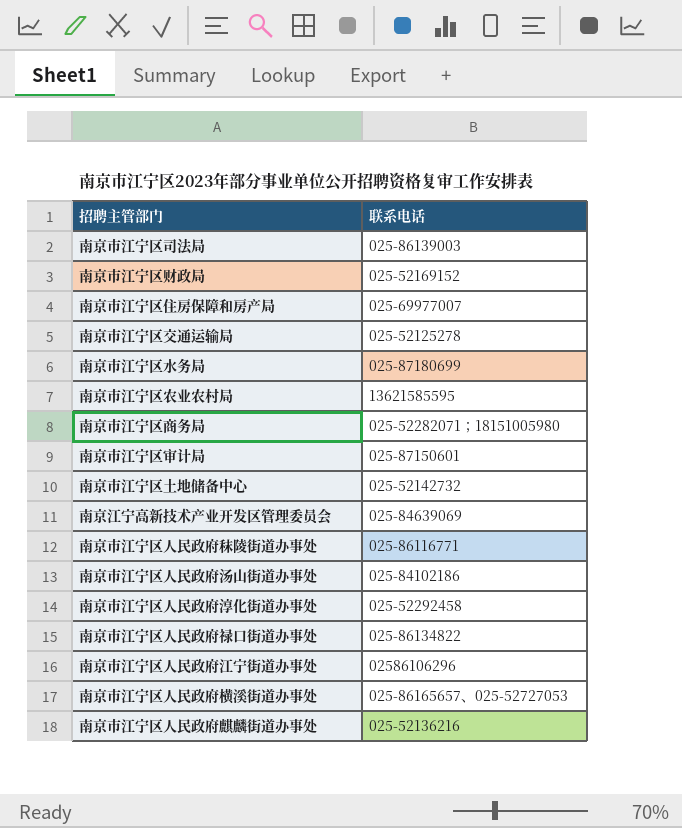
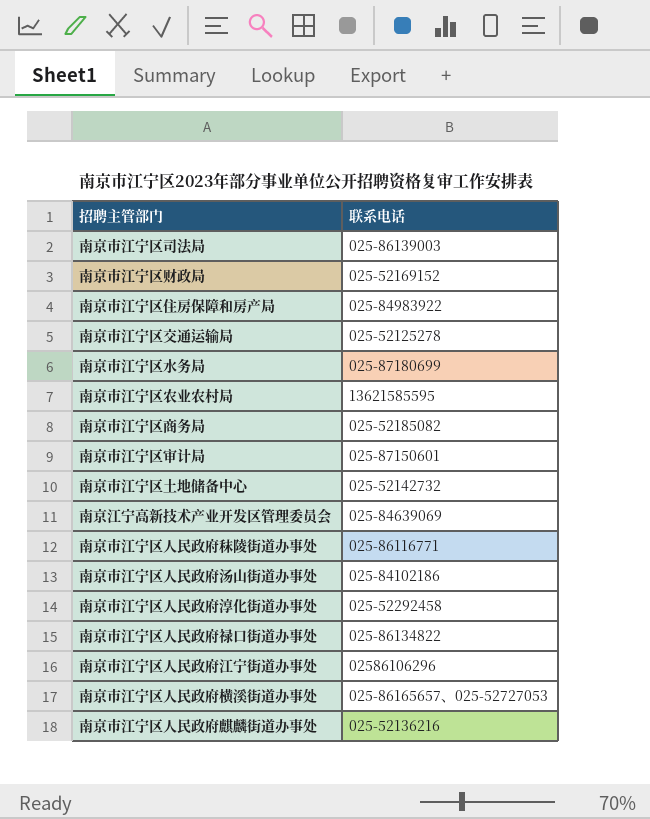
南京市江宁区住房保障和房产局 | 联系电话: 025-69977007 -> 025-84983922
南京市江宁区商务局 | 联系电话: 025-52282071；18151005980 -> 025-52185082

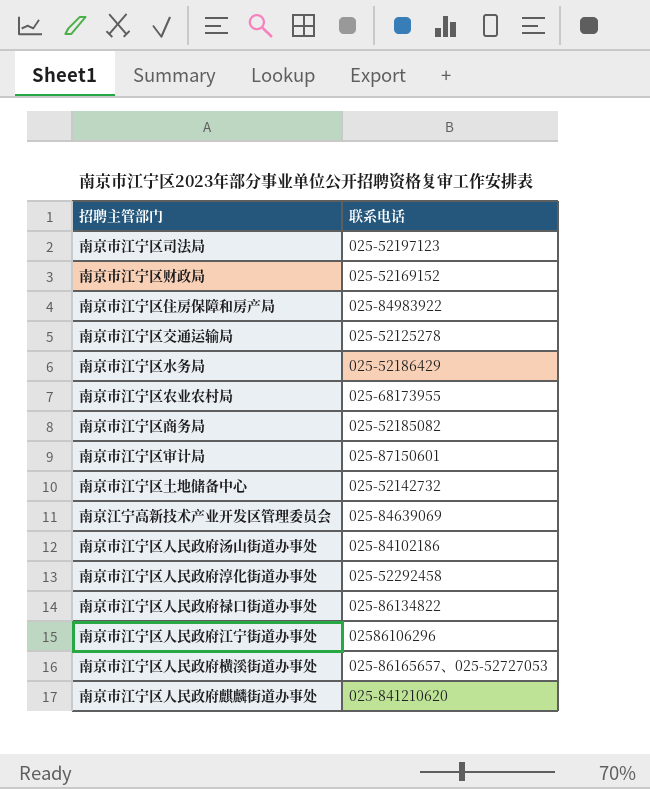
row 南京市江宁区人民政府秣陵街道办事处: 025-86116771 -> none
南京市江宁区司法局 | 联系电话: 025-86139003 -> 025-52197123
南京市江宁区水务局 | 联系电话: 025-87180699 -> 025-52186429
南京市江宁区农业农村局 | 联系电话: 13621585595 -> 025-68173955
南京市江宁区人民政府麒麟街道办事处 | 联系电话: 025-52136216 -> 025-841210620

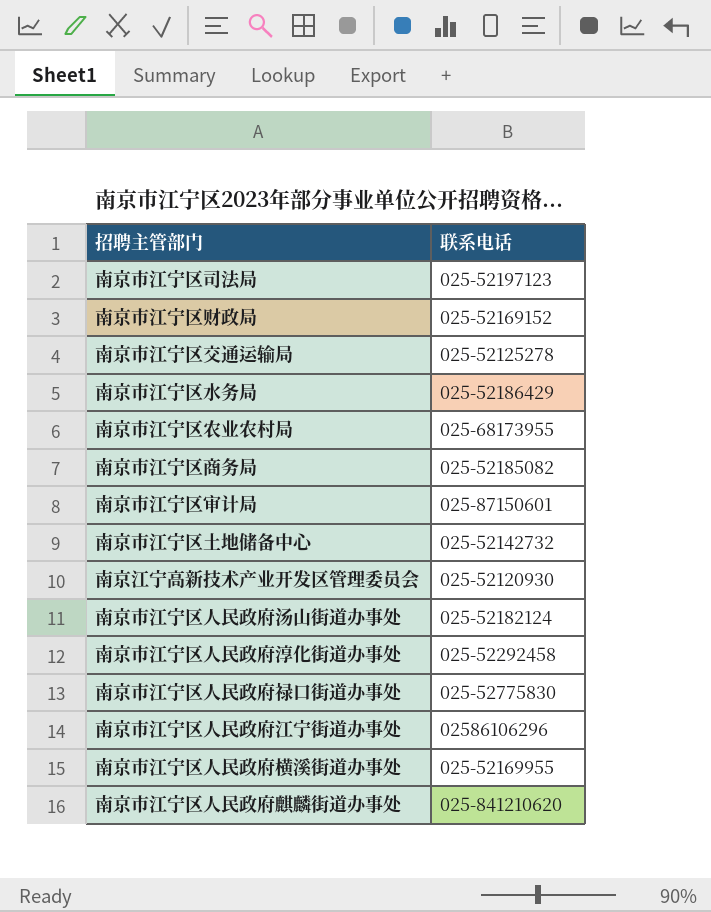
row 南京市江宁区住房保障和房产局: 025-84983922 -> none
南京江宁高新技术产业开发区管理委员会 | 联系电话: 025-84639069 -> 025-52120930
南京市江宁区人民政府汤山街道办事处 | 联系电话: 025-84102186 -> 025-52182124
南京市江宁区人民政府禄口街道办事处 | 联系电话: 025-86134822 -> 025-52775830
南京市江宁区人民政府横溪街道办事处 | 联系电话: 025-86165657、025-52727053 -> 025-52169955

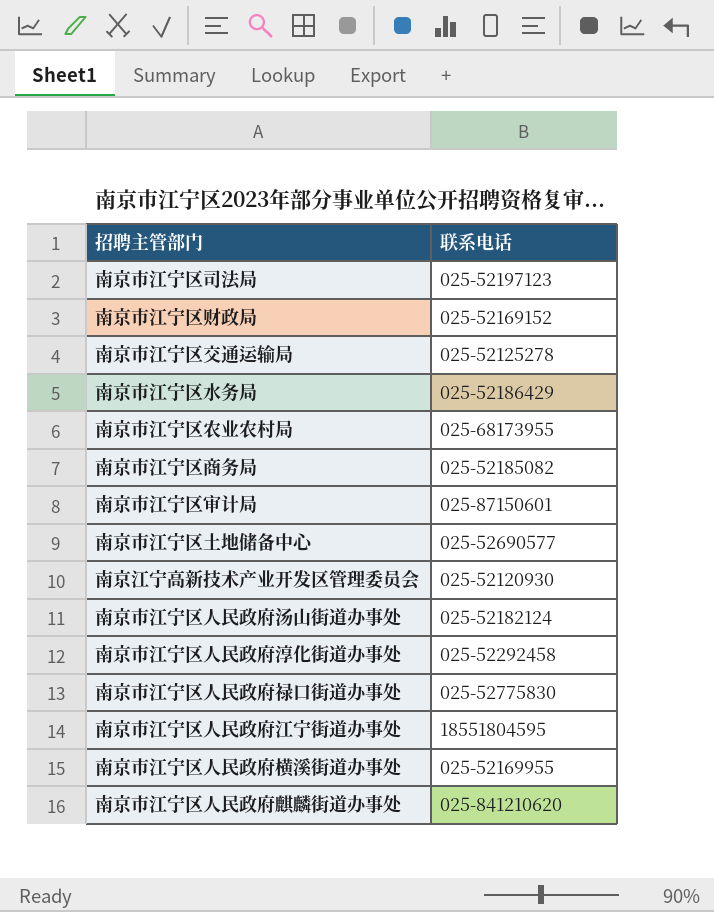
南京市江宁区土地储备中心 | 联系电话: 025-52142732 -> 025-52690577
南京市江宁区人民政府江宁街道办事处 | 联系电话: 02586106296 -> 18551804595

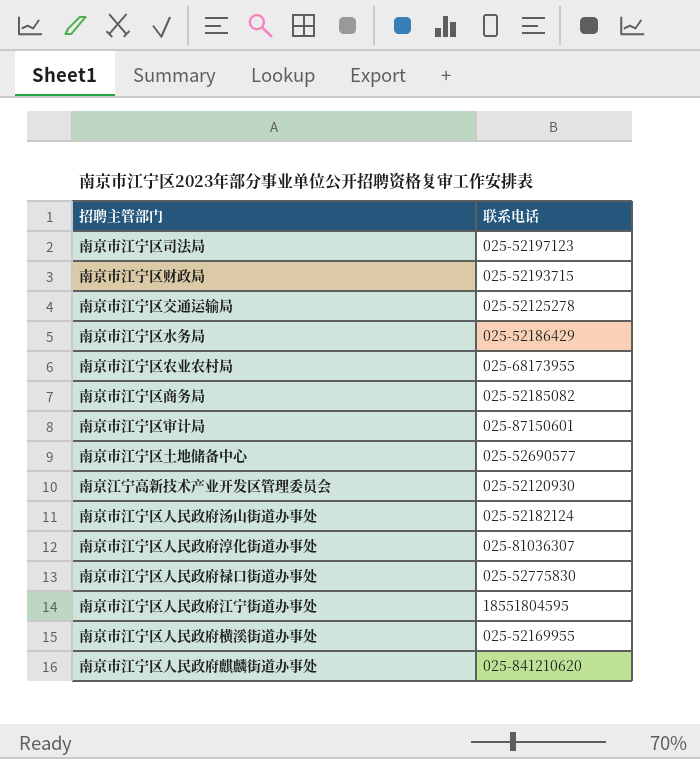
南京市江宁区财政局 | 联系电话: 025-52169152 -> 025-52193715
南京市江宁区人民政府淳化街道办事处 | 联系电话: 025-52292458 -> 025-81036307

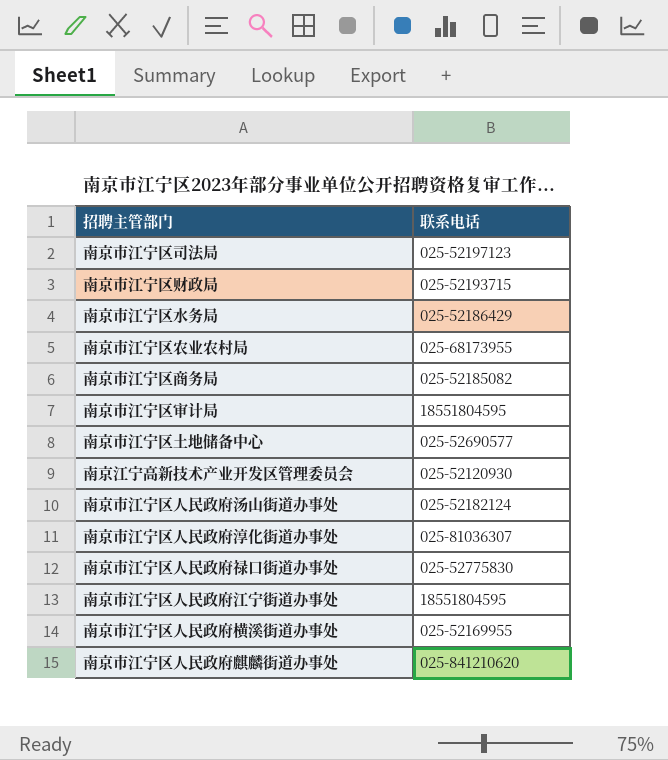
row 南京市江宁区交通运输局: 025-52125278 -> none
南京市江宁区审计局 | 联系电话: 025-87150601 -> 18551804595

